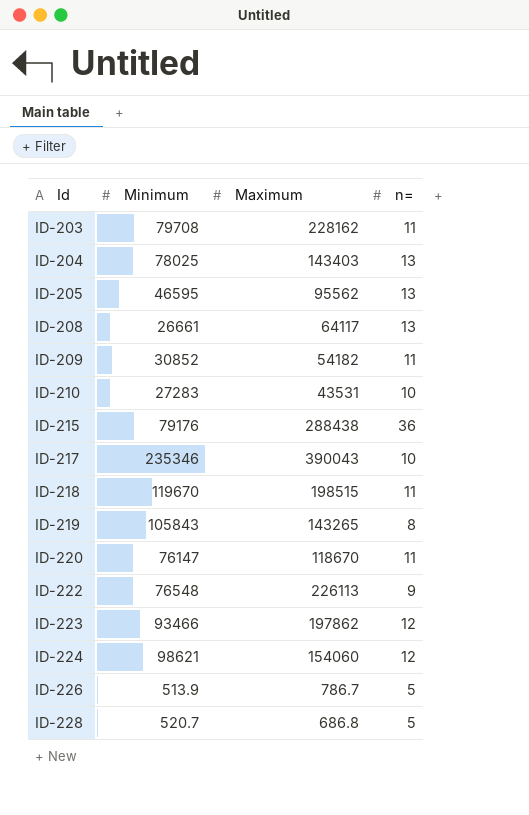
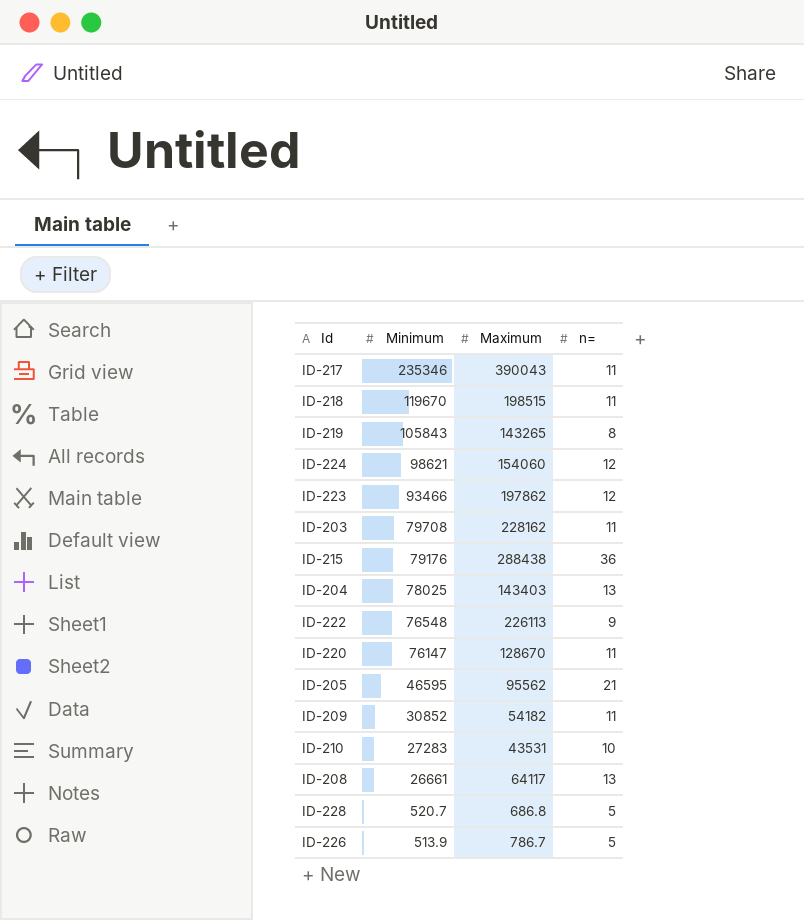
row order: Id ascending -> Minimum descending
ID-217 | n=: 10 -> 11
ID-220 | Maximum: 118670 -> 128670
ID-205 | n=: 13 -> 21

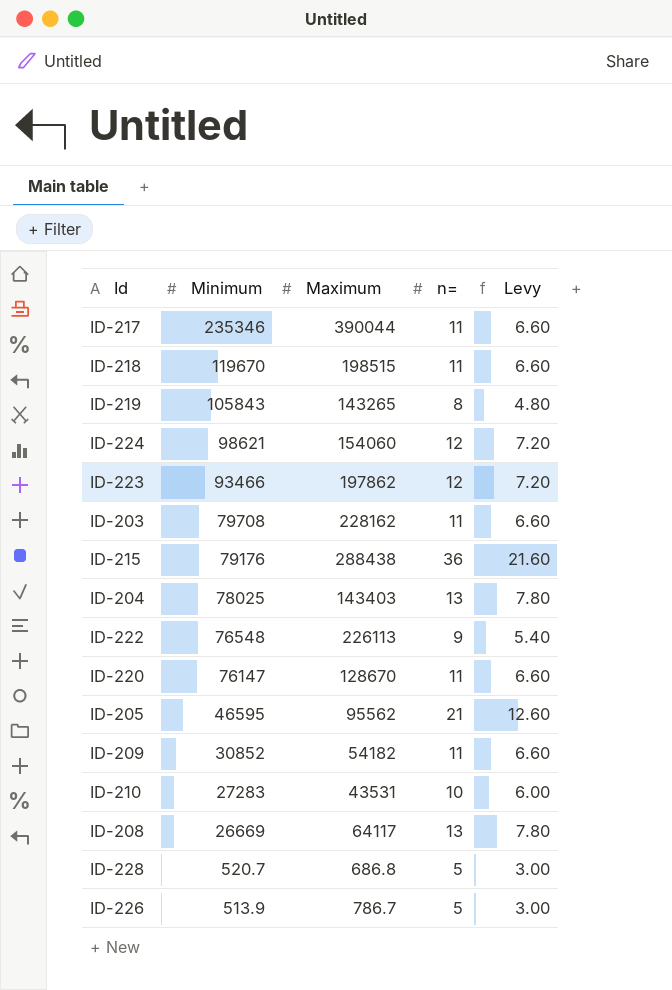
column Levy | formula: none -> [n=] * 0.6
ID-217 | Maximum: 390043 -> 390044
ID-208 | Minimum: 26661 -> 26669

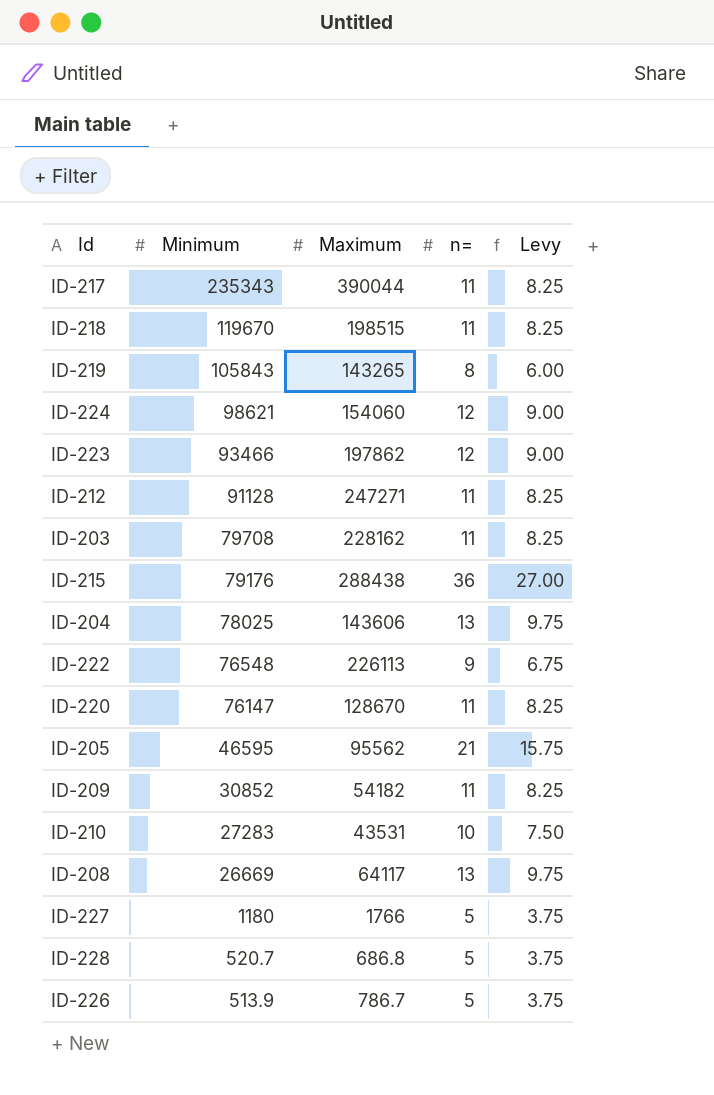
column Levy | formula: [n=] * 0.6 -> [n=] * 0.75
ID-217 | Minimum: 235346 -> 235343
row ID-212: none -> 91128 | 247271 | 11 | 8.25
ID-204 | Maximum: 143403 -> 143606
row ID-227: none -> 1180 | 1766 | 5 | 3.75

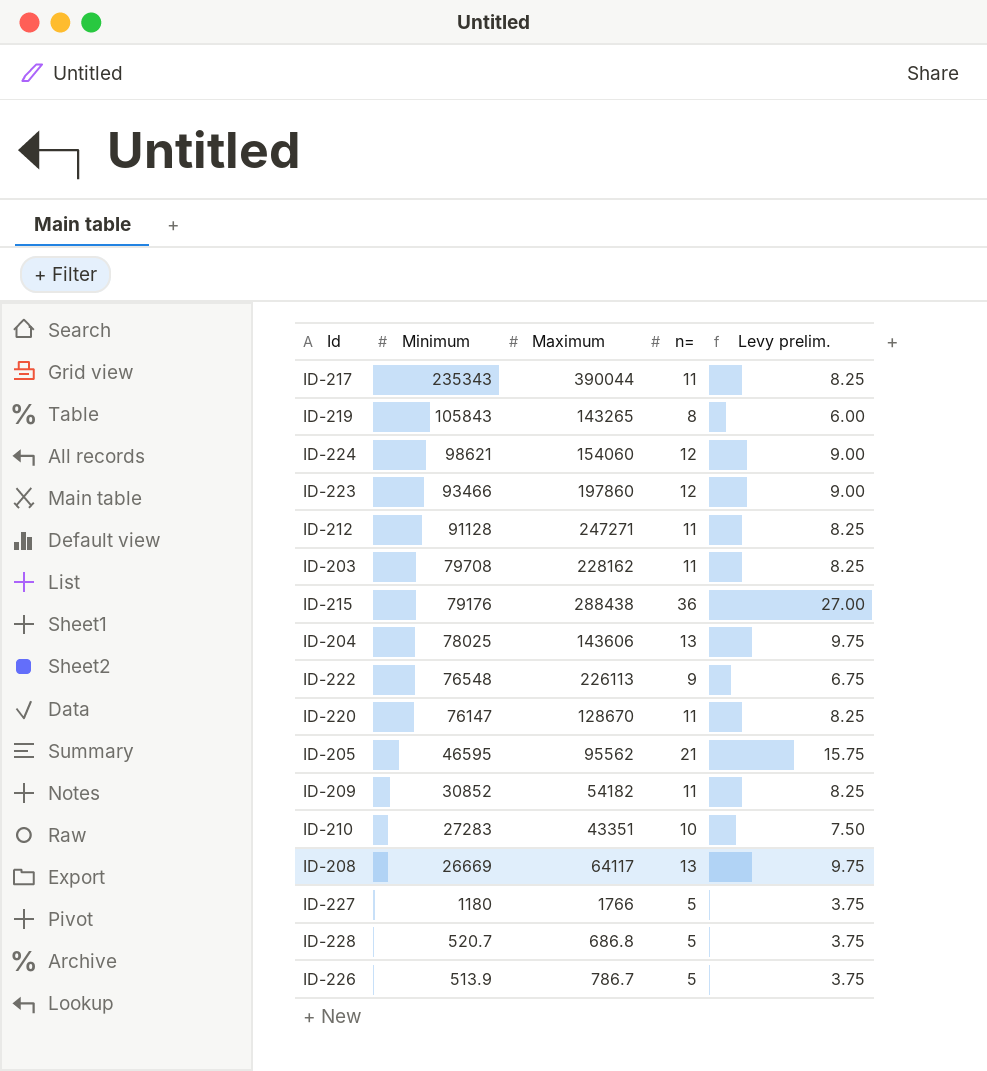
column name: Levy -> Levy prelim.
row ID-218: 119670 | 198515 | 11 | 8.25 -> none
ID-223 | Maximum: 197862 -> 197860
ID-210 | Maximum: 43531 -> 43351

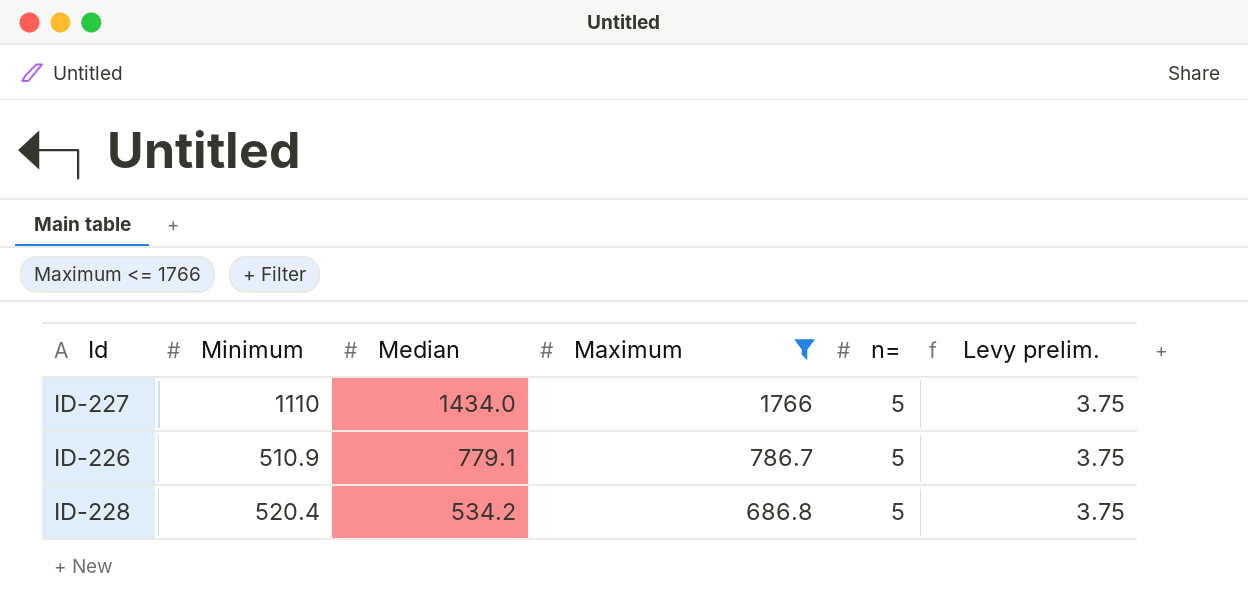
filter: none -> Maximum <= 1766
row order: Minimum descending -> Median descending
column Median | position: none -> 3
ID-227 | Minimum: 1180 -> 1110
ID-226 | Minimum: 513.9 -> 510.9
ID-228 | Minimum: 520.7 -> 520.4

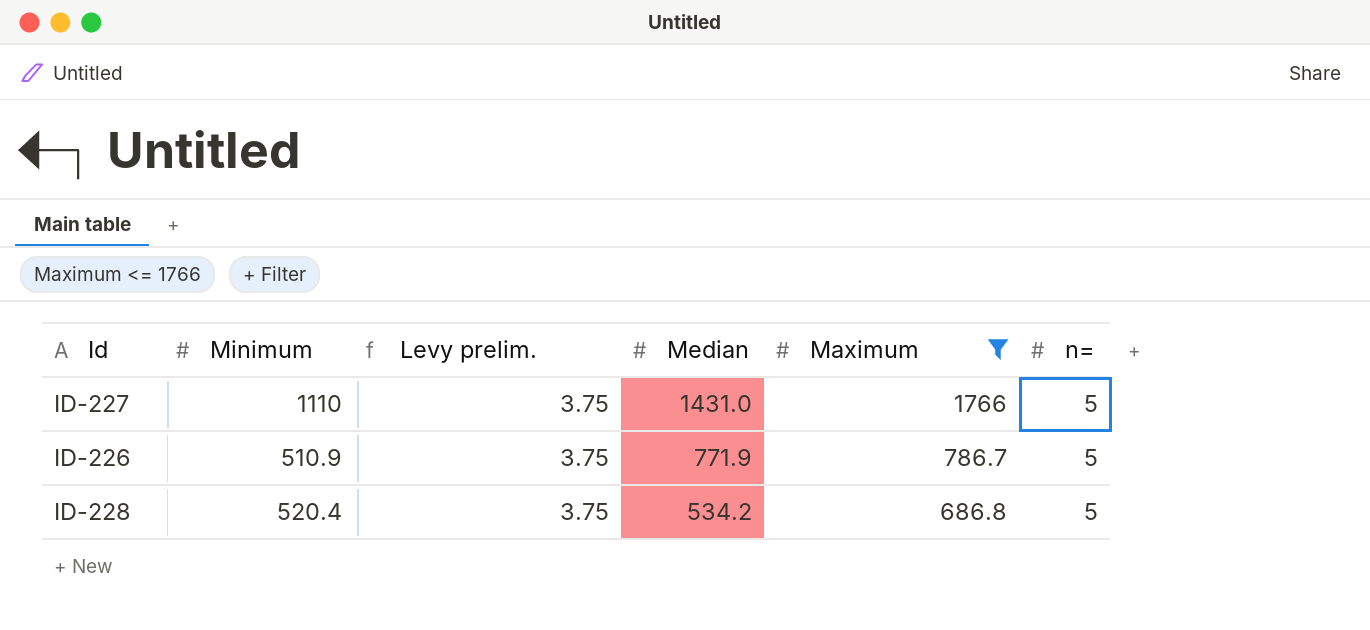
column Levy prelim. | position: 6 -> 3
ID-227 | Median: 1434.0 -> 1431.0
ID-226 | Median: 779.1 -> 771.9

